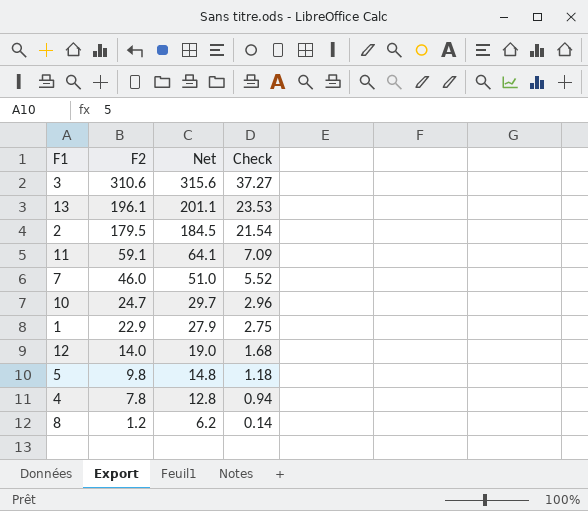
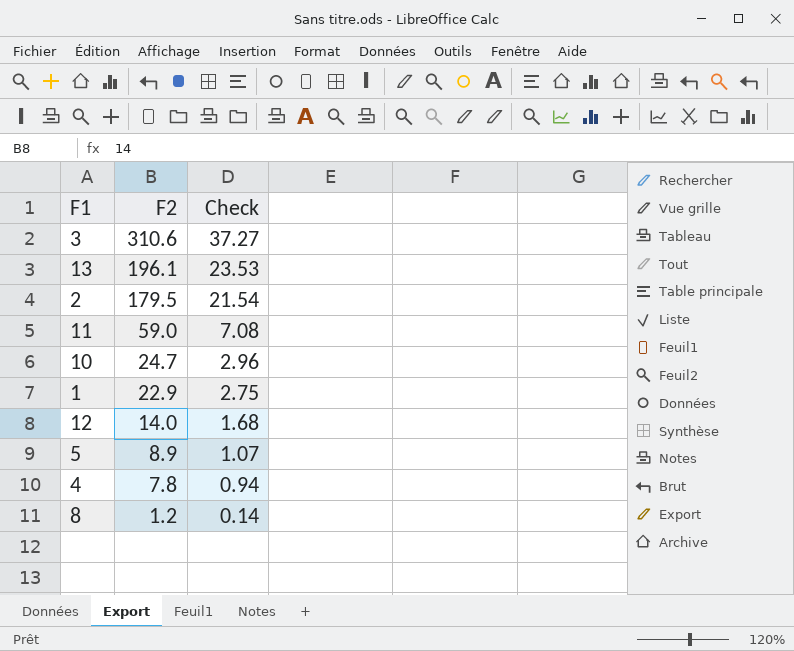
column Net | formula: [F2] + 5 -> none
row 7: 46.0 | 51.0 | 5.52 -> none
11 | F2: 59.1 -> 59.0
11 | Check: 7.09 -> 7.08
5 | F2: 9.8 -> 8.9
5 | Check: 1.18 -> 1.07

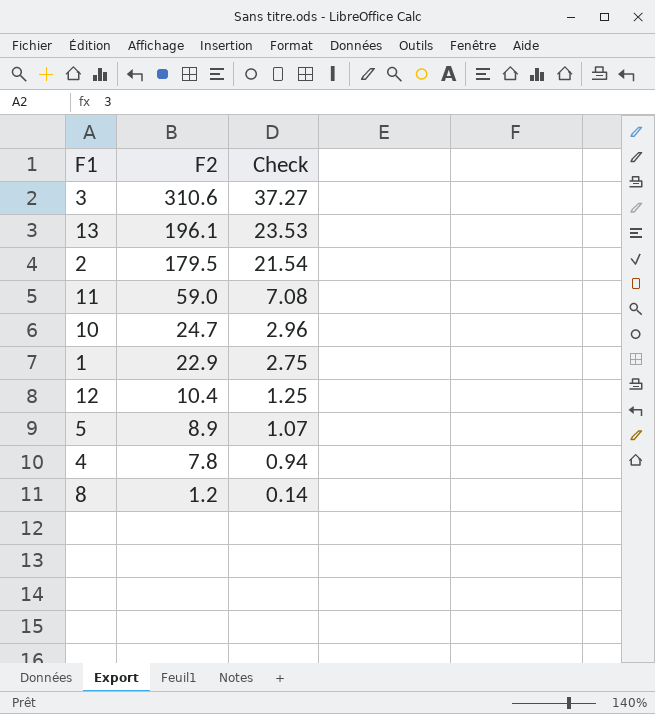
12 | F2: 14.0 -> 10.4
12 | Check: 1.68 -> 1.25

